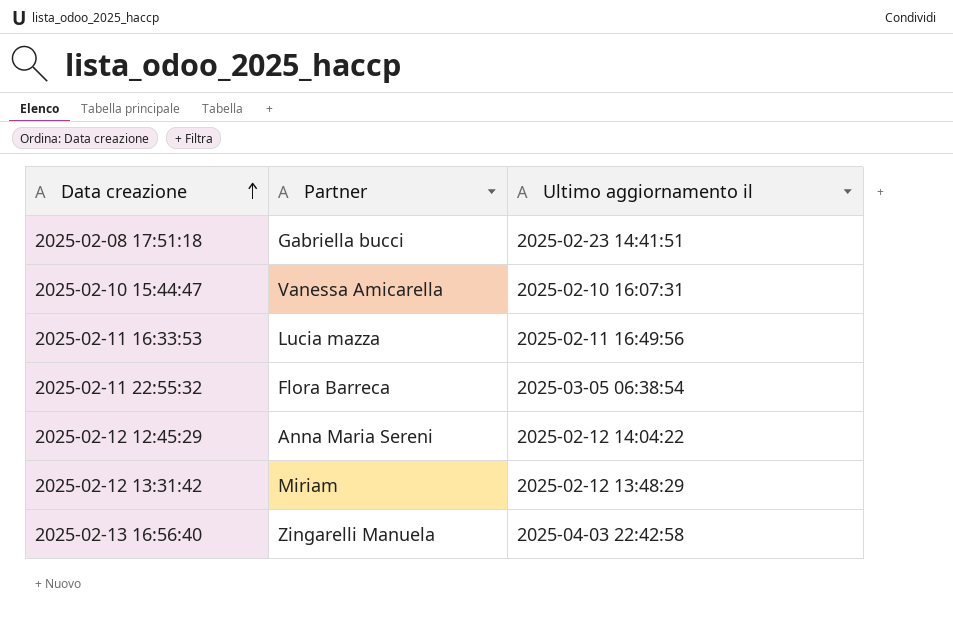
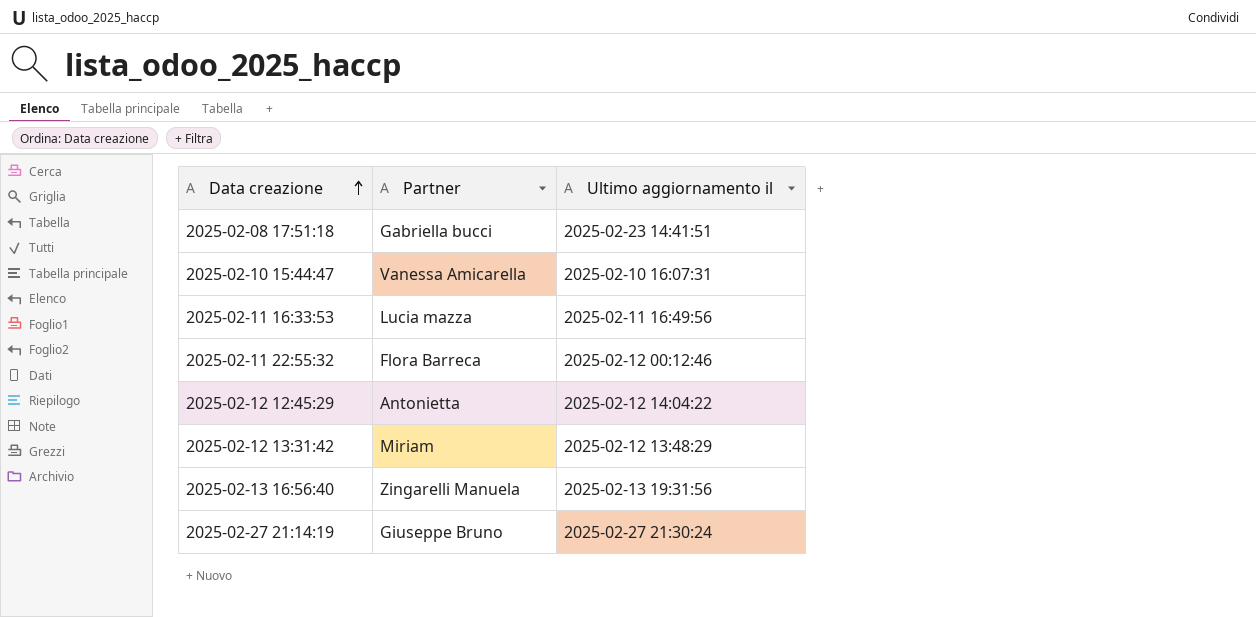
2025-02-11 22:55:32 | Ultimo aggiornamento il: 2025-03-05 06:38:54 -> 2025-02-12 00:12:46
2025-02-12 12:45:29 | Partner: Anna Maria Sereni -> Antonietta
2025-02-13 16:56:40 | Ultimo aggiornamento il: 2025-04-03 22:42:58 -> 2025-02-13 19:31:56
row 2025-02-27 21:14:19: none -> Giuseppe Bruno | 2025-02-27 21:30:24

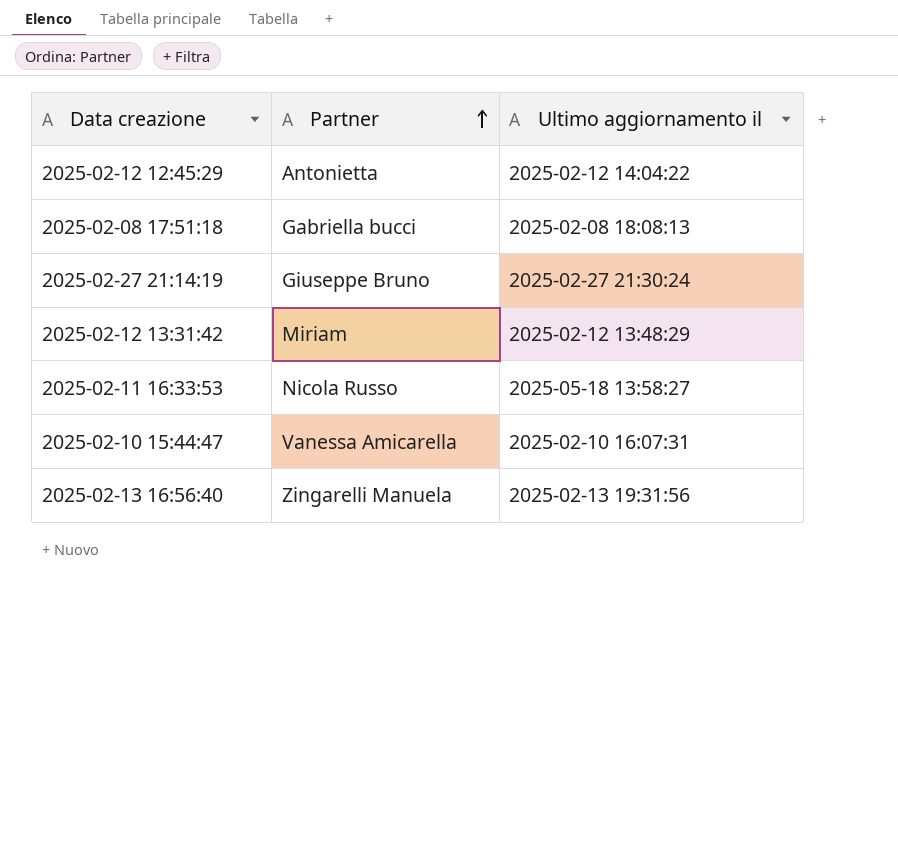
row order: Data creazione ascending -> Partner ascending
row 2025-02-11 22:55:32: Flora Barreca | 2025-02-12 00:12:46 -> none
2025-02-08 17:51:18 | Ultimo aggiornamento il: 2025-02-23 14:41:51 -> 2025-02-08 18:08:13
2025-02-11 16:33:53 | Partner: Lucia mazza -> Nicola Russo
2025-02-11 16:33:53 | Ultimo aggiornamento il: 2025-02-11 16:49:56 -> 2025-05-18 13:58:27

